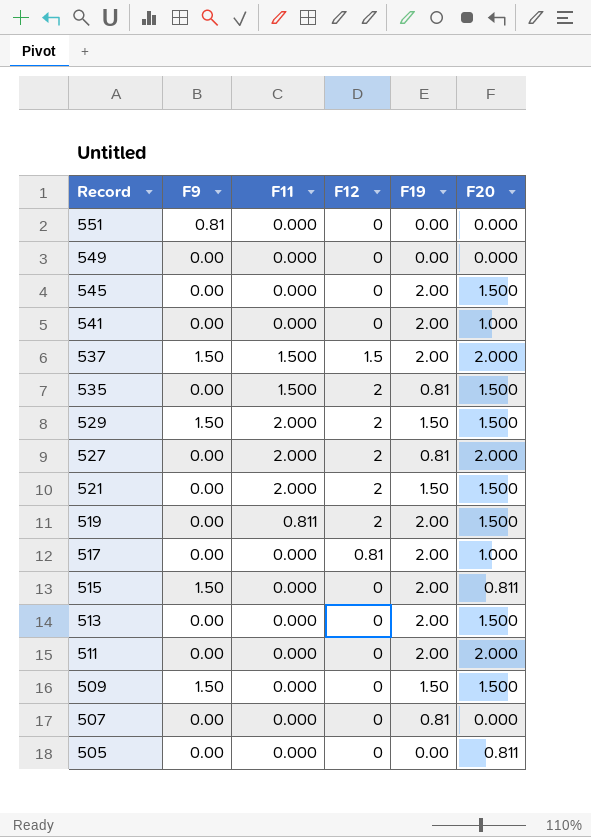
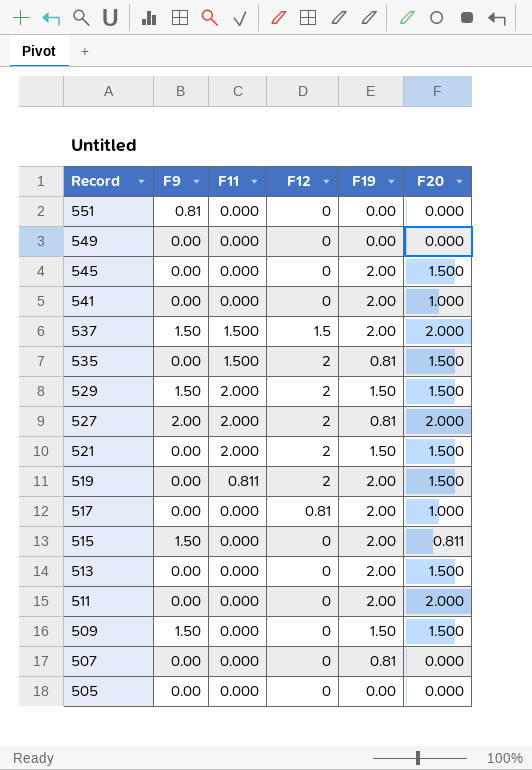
527 | F9: 0.00 -> 2.00
505 | F20: 0.811 -> 0.000

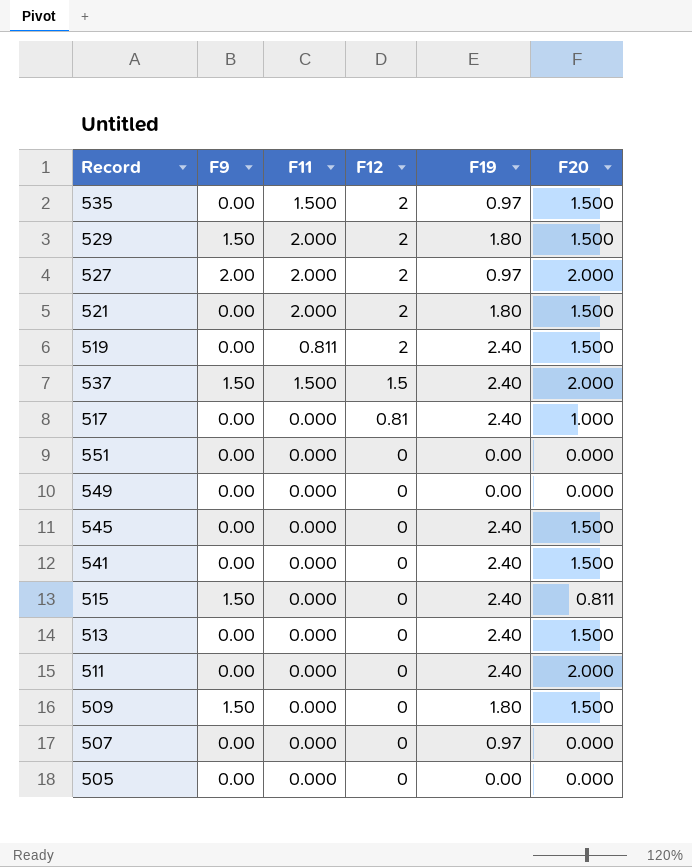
row order: Record descending -> F12 descending
535 | F19: 0.81 -> 0.97
529 | F19: 1.50 -> 1.80
527 | F19: 0.81 -> 0.97
521 | F19: 1.50 -> 1.80
519 | F19: 2.00 -> 2.40
537 | F19: 2.00 -> 2.40
517 | F19: 2.00 -> 2.40
551 | F9: 0.81 -> 0.00
545 | F19: 2.00 -> 2.40
541 | F19: 2.00 -> 2.40
541 | F20: 1.000 -> 1.500
515 | F19: 2.00 -> 2.40
513 | F19: 2.00 -> 2.40
511 | F19: 2.00 -> 2.40
509 | F19: 1.50 -> 1.80
507 | F19: 0.81 -> 0.97

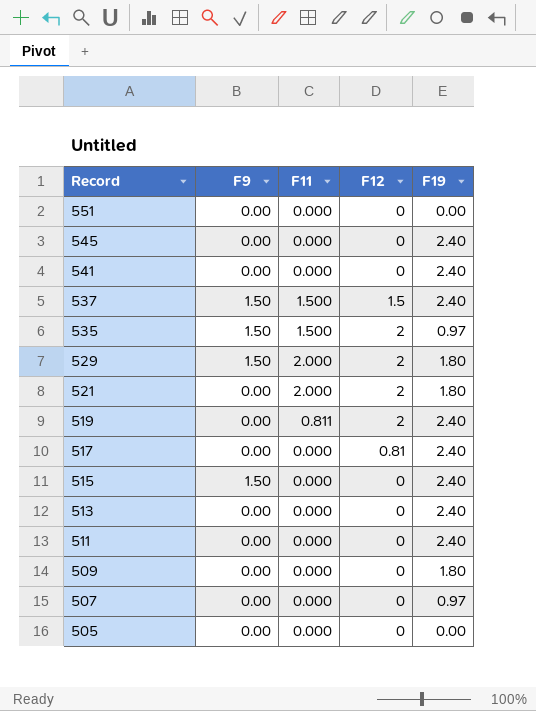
row order: F12 descending -> Record descending
column F20 | position: 6 -> none
row 527: 2.00 | 2.000 | 2 | 0.97 | 2.000 -> none
row 549: 0.00 | 0.000 | 0 | 0.00 | 0.000 -> none
535 | F9: 0.00 -> 1.50
509 | F9: 1.50 -> 0.00

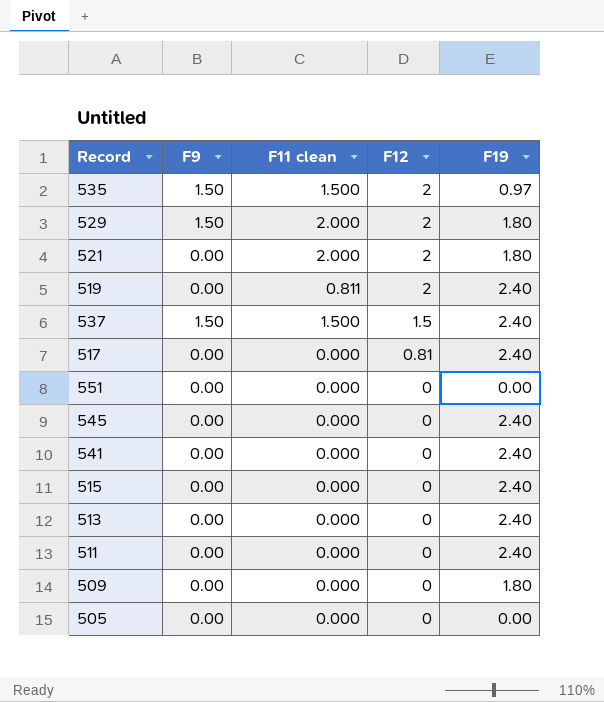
row order: Record descending -> F12 descending
column name: F11 -> F11 clean
row 507: 0.00 | 0.000 | 0 | 0.97 -> none
515 | F9: 1.50 -> 0.00

